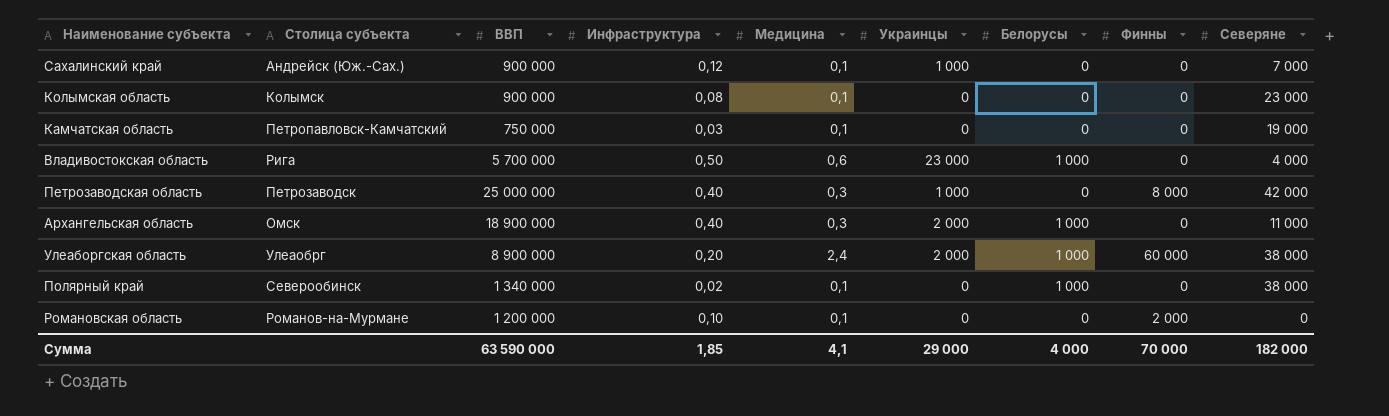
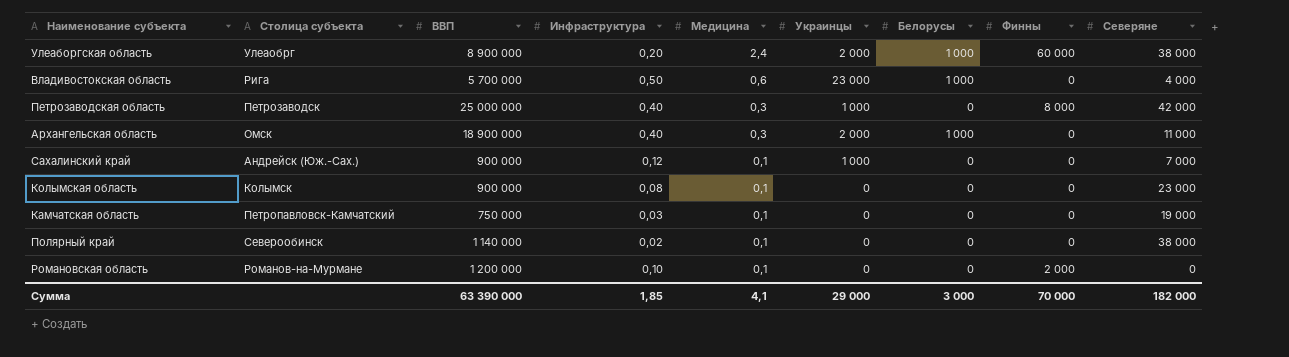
row order: none -> Медицина descending
Полярный край | ВВП: 1 340 000 -> 1 140 000
Полярный край | Белорусы: 1 000 -> 0
Сумма | ВВП: 63 590 000 -> 63 390 000
Сумма | Белорусы: 4 000 -> 3 000

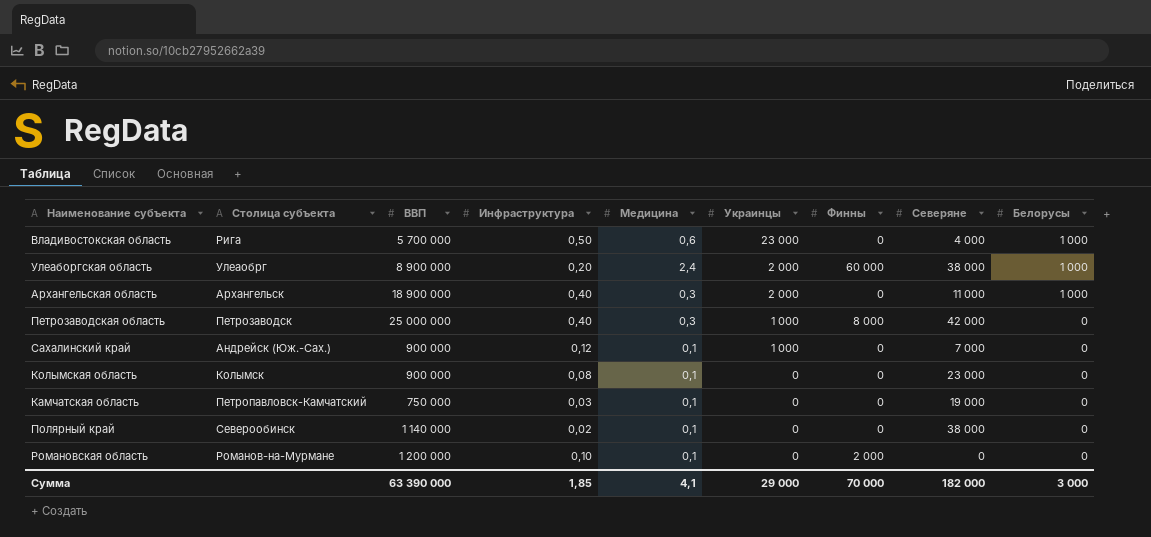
row order: Медицина descending -> Украинцы descending
column Белорусы | position: 7 -> 9
Архангельская область | Столица субъекта: Омск -> Архангельск

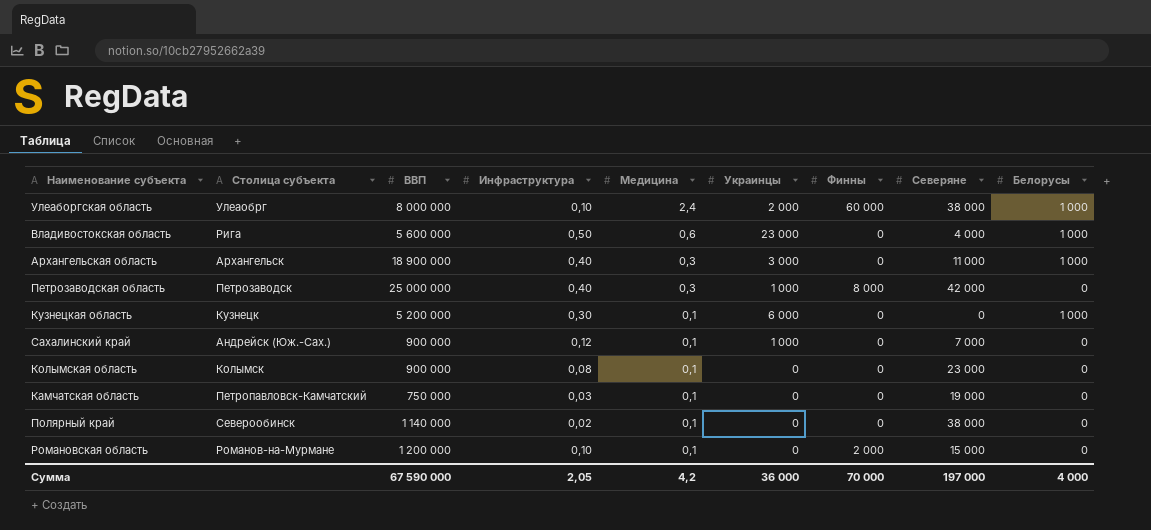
row order: Украинцы descending -> Медицина descending
Улеаборгская область | ВВП: 8 900 000 -> 8 000 000
Улеаборгская область | Инфраструктура: 0,20 -> 0,10
Владивостокская область | ВВП: 5 700 000 -> 5 600 000
Архангельская область | Украинцы: 2 000 -> 3 000
row Кузнецкая область: none -> Кузнецк | 5 200 000 | 0,30 | 0,1 | 6 000 | 0 | 0 | 1 000
Романовская область | Северяне: 0 -> 15 000
Сумма | ВВП: 63 390 000 -> 67 590 000
Сумма | Инфраструктура: 1,85 -> 2,05
Сумма | Медицина: 4,1 -> 4,2
Сумма | Украинцы: 29 000 -> 36 000
Сумма | Северяне: 182 000 -> 197 000
Сумма | Белорусы: 3 000 -> 4 000

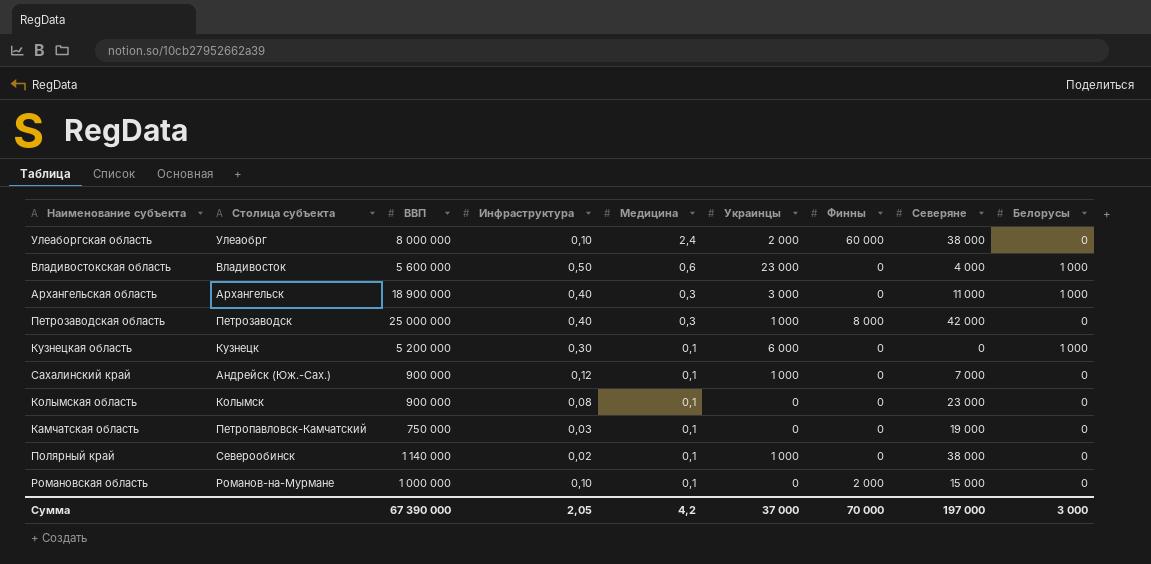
Улеаборгская область | Белорусы: 1 000 -> 0
Владивостокская область | Столица субъекта: Рига -> Владивосток
Полярный край | Украинцы: 0 -> 1 000
Романовская область | ВВП: 1 200 000 -> 1 000 000
Сумма | ВВП: 67 590 000 -> 67 390 000
Сумма | Украинцы: 36 000 -> 37 000
Сумма | Белорусы: 4 000 -> 3 000

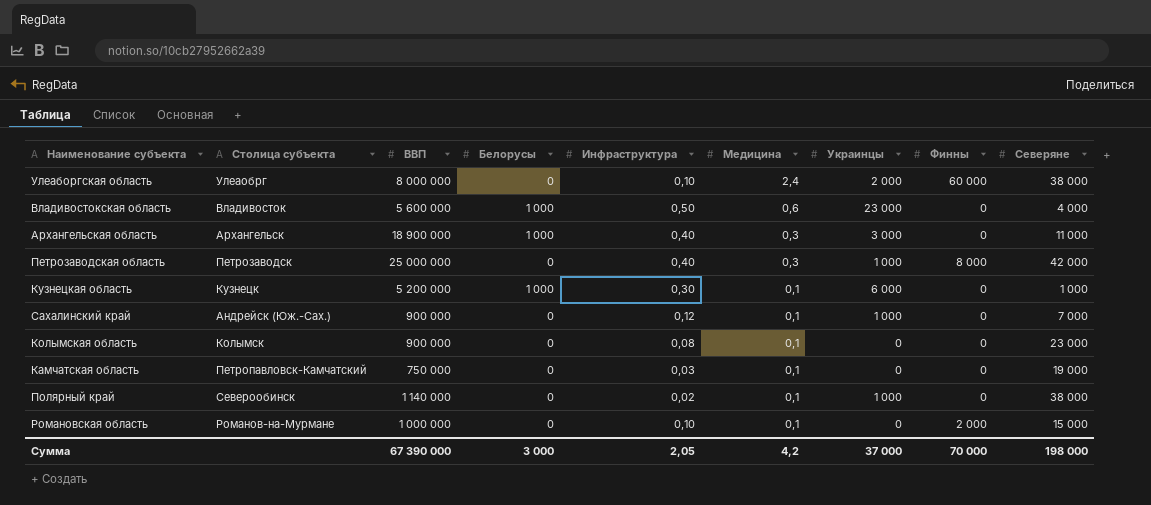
column Белорусы | position: 9 -> 4
Кузнецкая область | Северяне: 0 -> 1 000
Сумма | Северяне: 197 000 -> 198 000

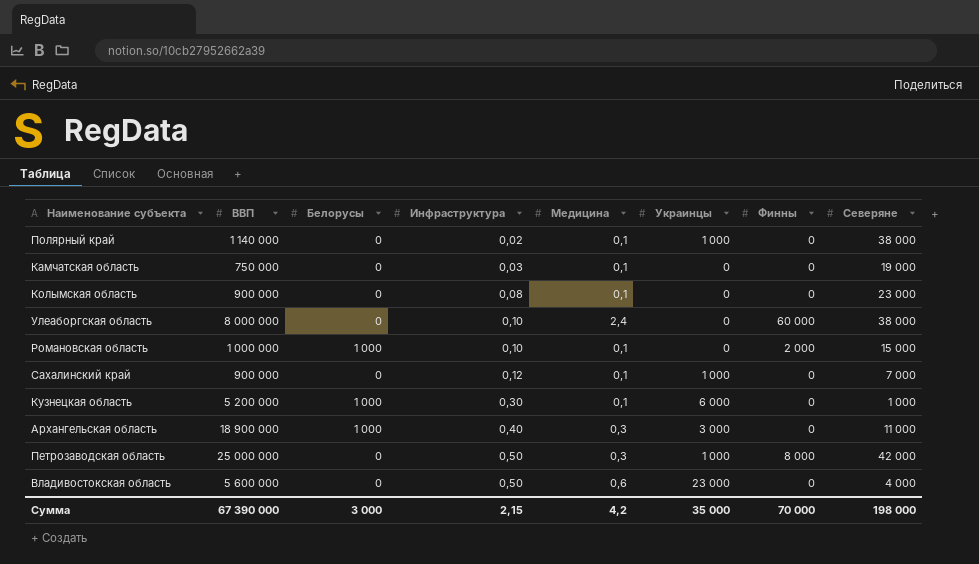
row order: Медицина descending -> Инфраструктура ascending
column Столица субъекта | position: 2 -> none
Улеаборгская область | Украинцы: 2 000 -> 0
Романовская область | Белорусы: 0 -> 1 000
Петрозаводская область | Инфраструктура: 0,40 -> 0,50
Владивостокская область | Белорусы: 1 000 -> 0
Сумма | Инфраструктура: 2,05 -> 2,15
Сумма | Украинцы: 37 000 -> 35 000

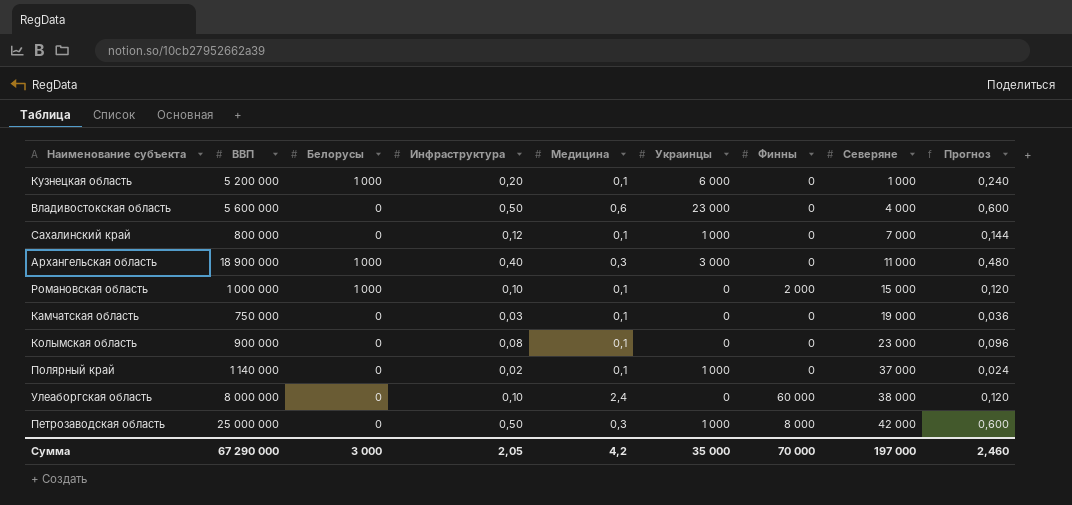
row order: Инфраструктура ascending -> Северяне ascending
column Прогноз | formula: none -> [Инфраструктура] * 1,2
Кузнецкая область | Инфраструктура: 0,30 -> 0,20
Сахалинский край | ВВП: 900 000 -> 800 000
Полярный край | Северяне: 38 000 -> 37 000
Сумма | ВВП: 67 390 000 -> 67 290 000
Сумма | Инфраструктура: 2,15 -> 2,05
Сумма | Северяне: 198 000 -> 197 000

